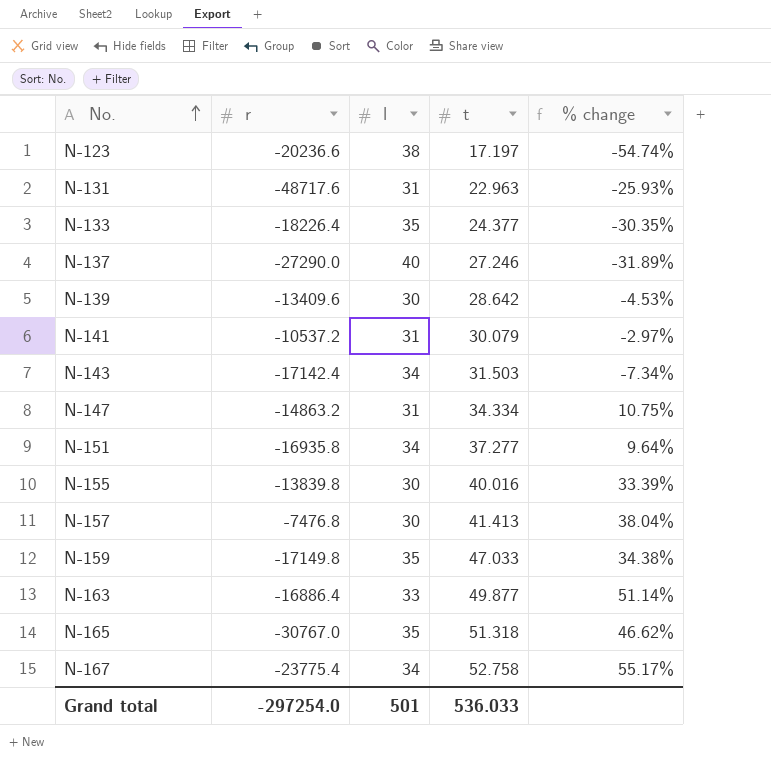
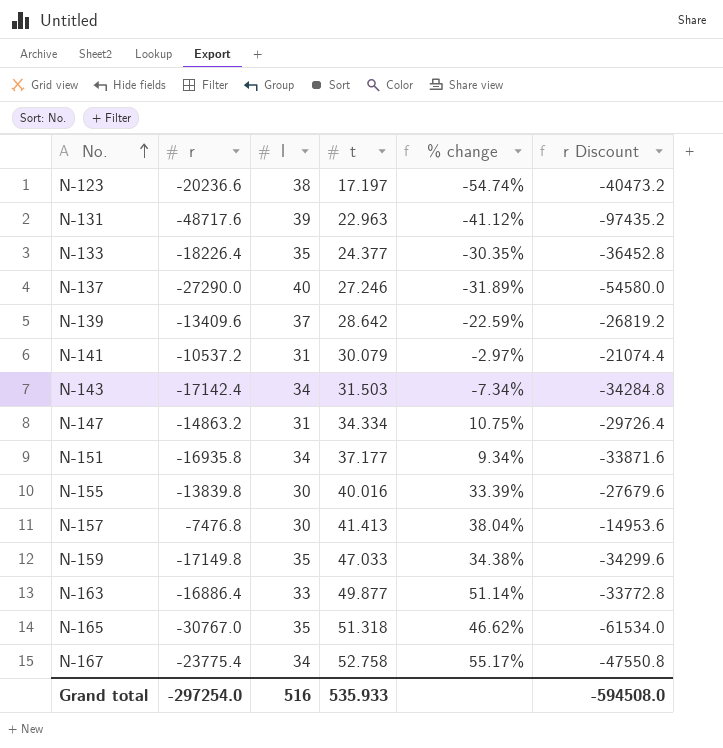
column r Discount | formula: none -> [r] * 2
N-131 | l: 31 -> 39
N-131 | % change: -25.93% -> -41.12%
N-139 | l: 30 -> 37
N-139 | % change: -4.53% -> -22.59%
N-151 | t: 37.277 -> 37.177
N-151 | % change: 9.64% -> 9.34%
Grand total | l: 501 -> 516
Grand total | t: 536.033 -> 535.933

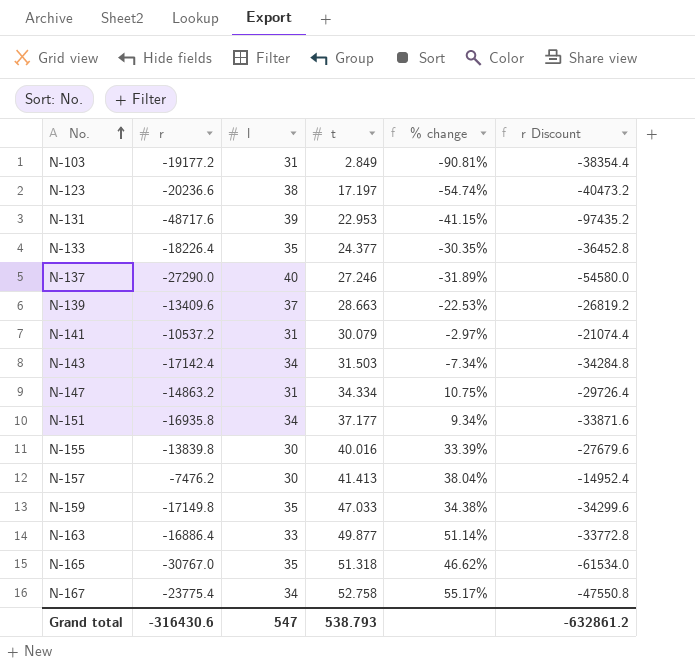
row N-103: none -> -19177.2 | 31 | 2.849 | -90.81% | -38354.4
N-131 | t: 22.963 -> 22.953
N-131 | % change: -41.12% -> -41.15%
N-139 | t: 28.642 -> 28.663
N-139 | % change: -22.59% -> -22.53%
N-157 | r: -7476.8 -> -7476.2
N-157 | r Discount: -14953.6 -> -14952.4
Grand total | r: -297254.0 -> -316430.6
Grand total | l: 516 -> 547
Grand total | t: 535.933 -> 538.793
Grand total | r Discount: -594508.0 -> -632861.2

